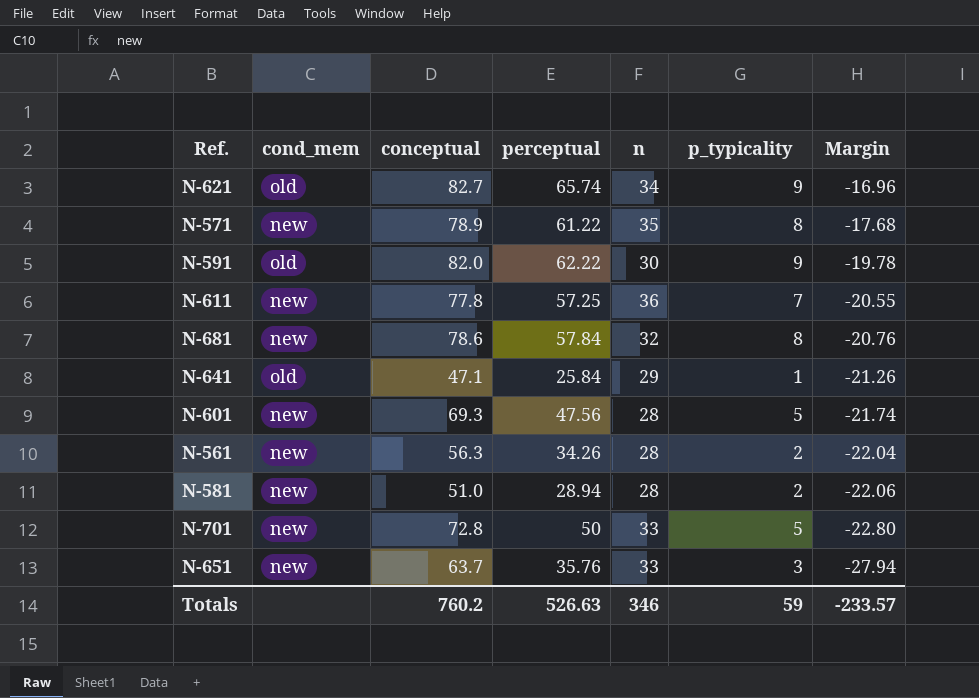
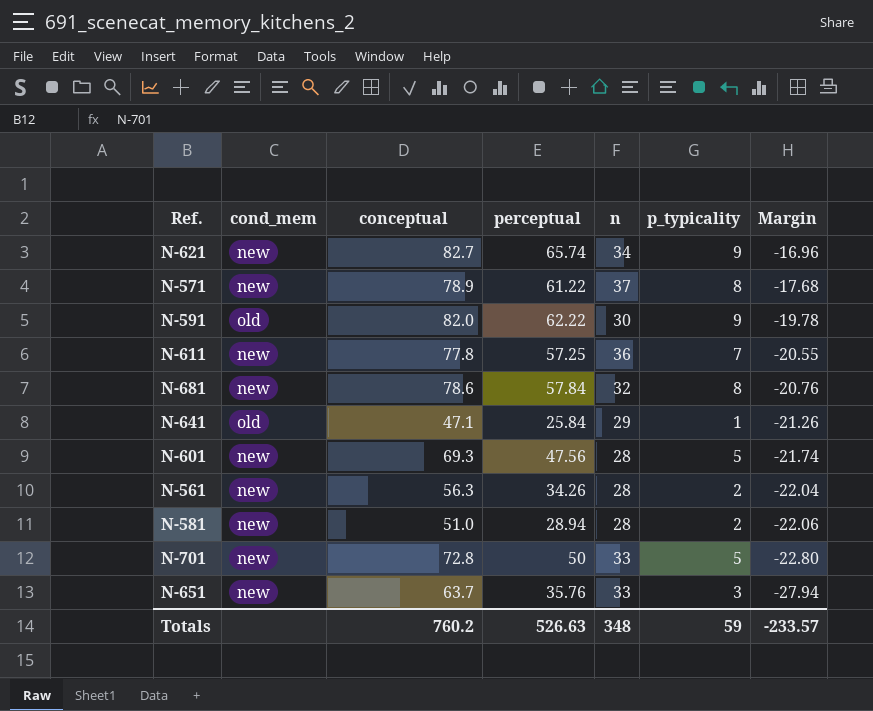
N-621 | cond_mem: old -> new
N-571 | n: 35 -> 37
Totals | n: 346 -> 348

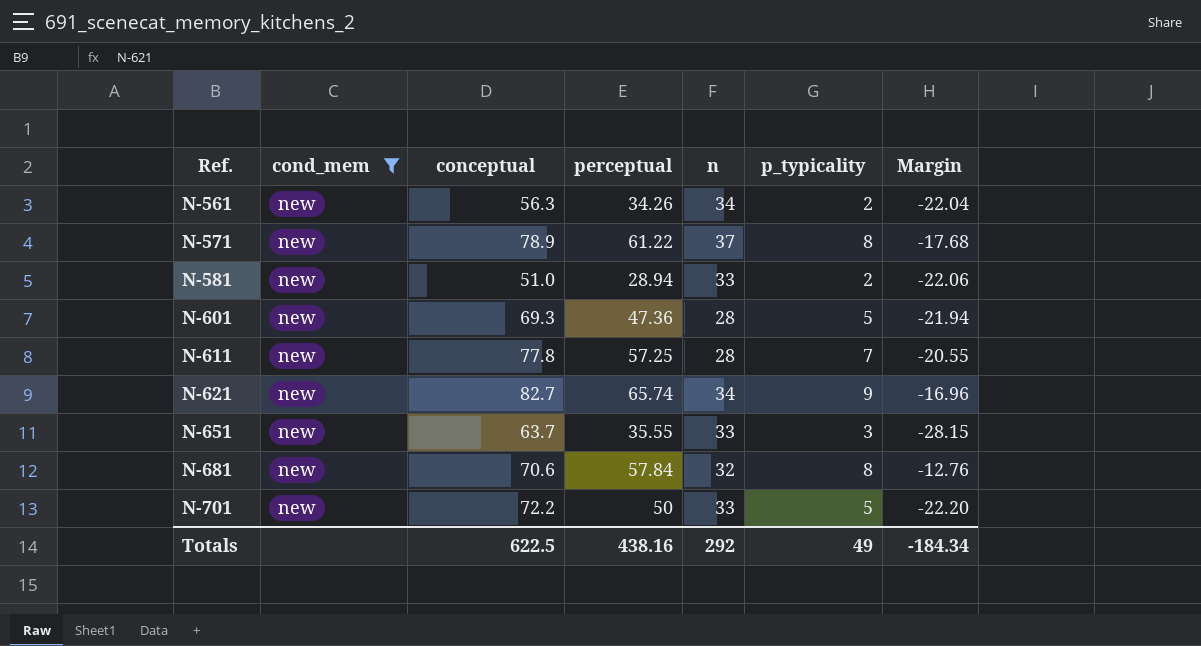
filter: none -> cond_mem = new
row order: Margin descending -> Ref. ascending
N-561 | n: 28 -> 34
N-581 | n: 28 -> 33
N-601 | perceptual: 47.56 -> 47.36
N-601 | Margin: -21.74 -> -21.94
N-611 | n: 36 -> 28
N-651 | perceptual: 35.76 -> 35.55
N-651 | Margin: -27.94 -> -28.15
N-681 | conceptual: 78.6 -> 70.6
N-681 | Margin: -20.76 -> -12.76
N-701 | conceptual: 72.8 -> 72.2
N-701 | Margin: -22.80 -> -22.20
Totals | conceptual: 760.2 -> 622.5
Totals | perceptual: 526.63 -> 438.16
Totals | n: 348 -> 292
Totals | p_typicality: 59 -> 49
Totals | Margin: -233.57 -> -184.34

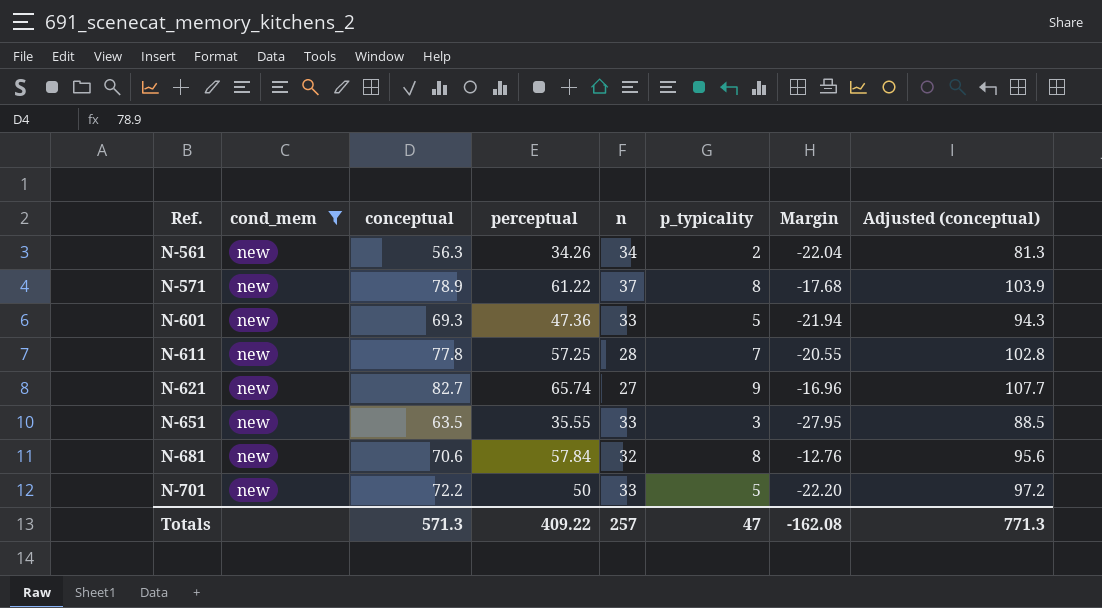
column Adjusted (conceptual) | formula: none -> [conceptual] + 25
row N-581: new | 51.0 | 28.94 | 33 | 2 | -22.06 -> none
N-601 | n: 28 -> 33
N-621 | n: 34 -> 27
N-651 | conceptual: 63.7 -> 63.5
N-651 | Margin: -28.15 -> -27.95
Totals | conceptual: 622.5 -> 571.3
Totals | perceptual: 438.16 -> 409.22
Totals | n: 292 -> 257
Totals | p_typicality: 49 -> 47
Totals | Margin: -184.34 -> -162.08

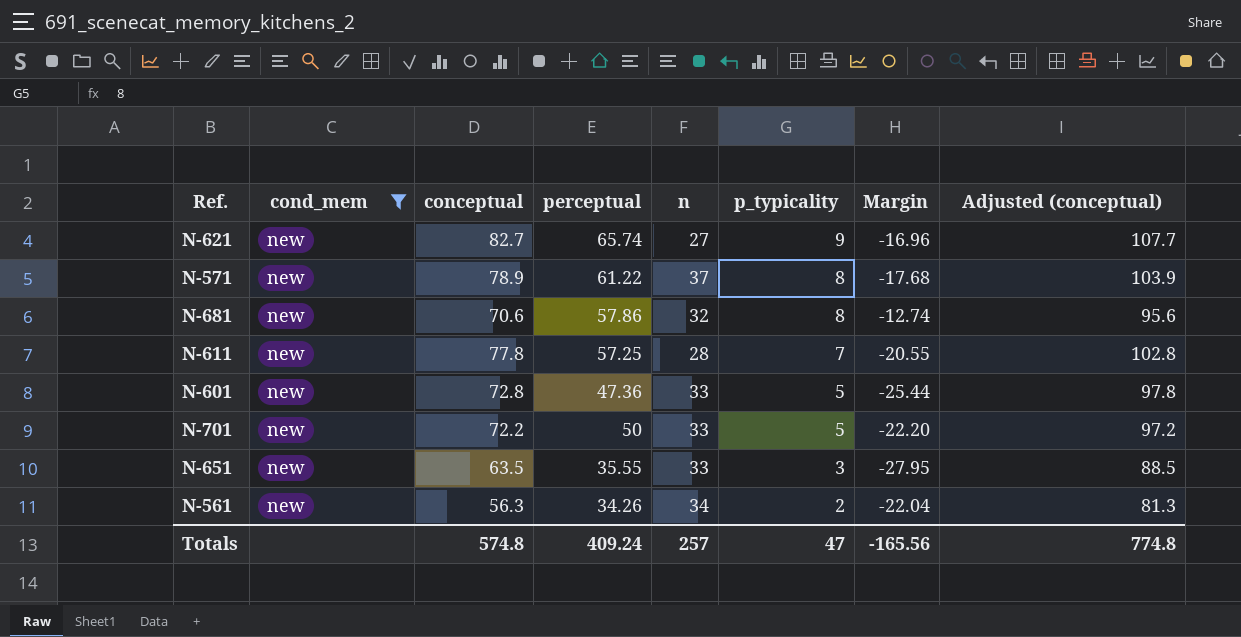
row order: Ref. ascending -> p_typicality descending
N-681 | perceptual: 57.84 -> 57.86
N-681 | Margin: -12.76 -> -12.74
N-601 | conceptual: 69.3 -> 72.8
N-601 | Margin: -21.94 -> -25.44
N-601 | Adjusted (conceptual): 94.3 -> 97.8
Totals | conceptual: 571.3 -> 574.8
Totals | perceptual: 409.22 -> 409.24
Totals | Margin: -162.08 -> -165.56
Totals | Adjusted (conceptual): 771.3 -> 774.8

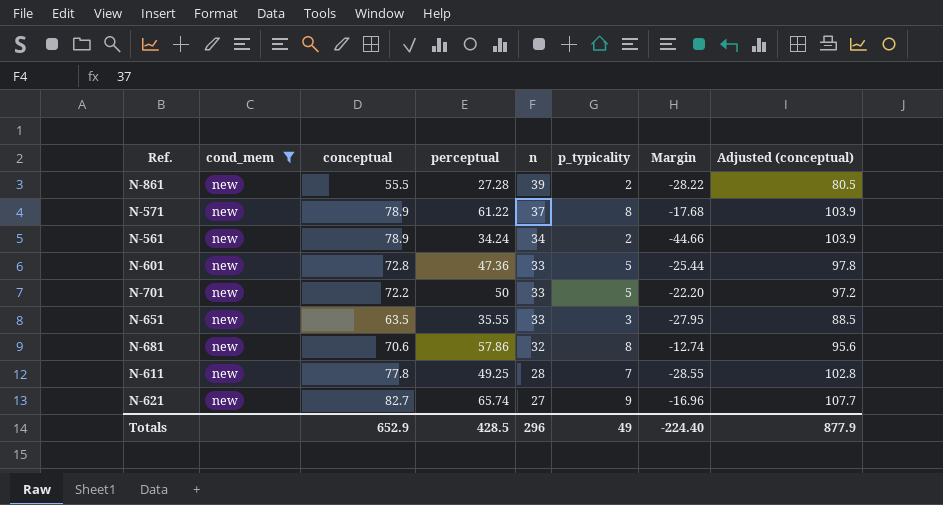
row order: p_typicality descending -> n descending
row N-861: none -> new | 55.5 | 27.28 | 39 | 2 | -28.22 | 80.5
N-561 | conceptual: 56.3 -> 78.9
N-561 | perceptual: 34.26 -> 34.24
N-561 | Margin: -22.04 -> -44.66
N-561 | Adjusted (conceptual): 81.3 -> 103.9
N-611 | perceptual: 57.25 -> 49.25
N-611 | Margin: -20.55 -> -28.55
Totals | conceptual: 574.8 -> 652.9
Totals | perceptual: 409.24 -> 428.5
Totals | n: 257 -> 296
Totals | p_typicality: 47 -> 49
Totals | Margin: -165.56 -> -224.40
Totals | Adjusted (conceptual): 774.8 -> 877.9

